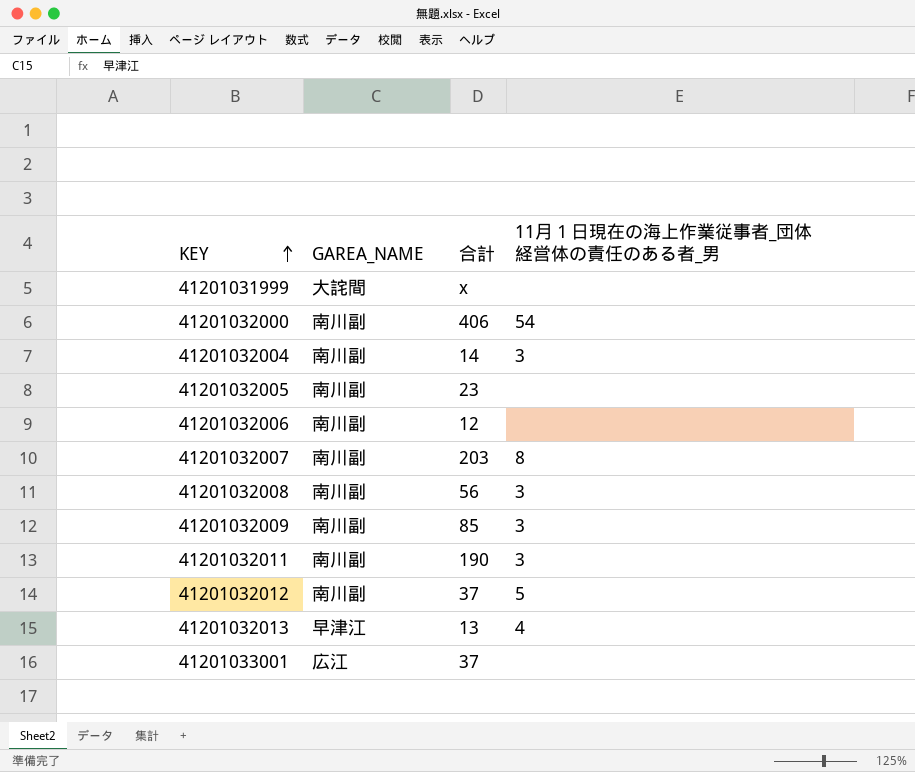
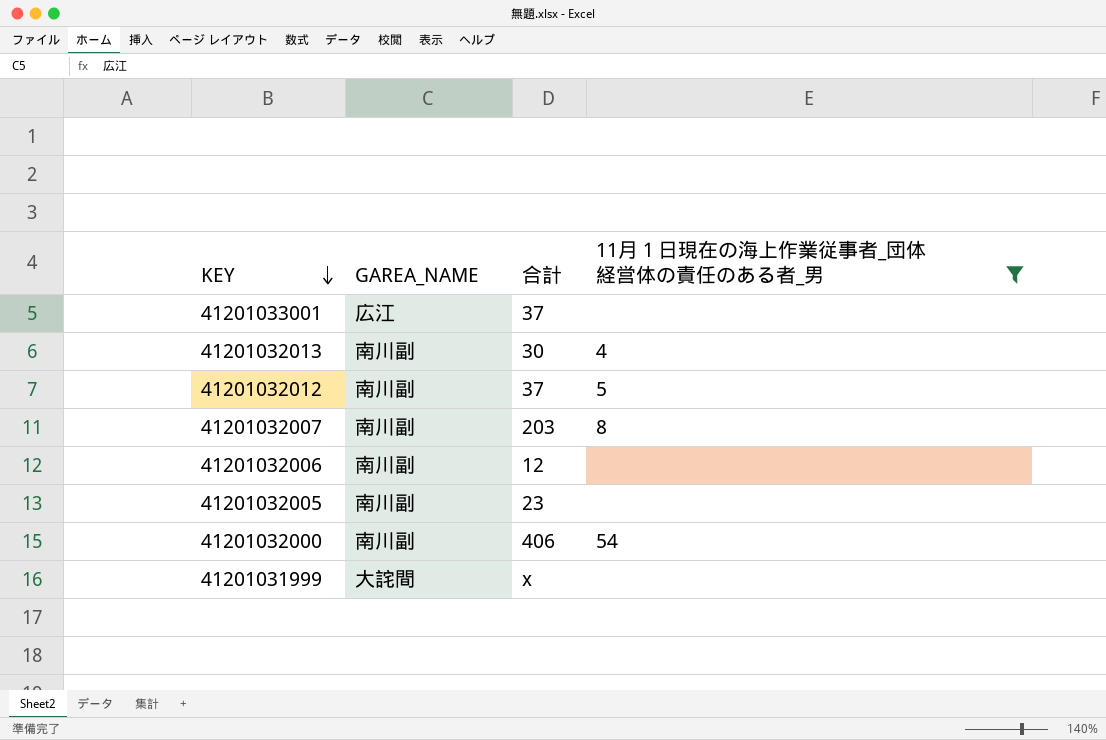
filter: none -> 11月１日現在の海上作業従事者_団体経営体の責任のある者_男 != 3
row order: KEY ascending -> KEY descending
41201032013 | GAREA_NAME: 早津江 -> 南川副
41201032013 | 合計: 13 -> 30

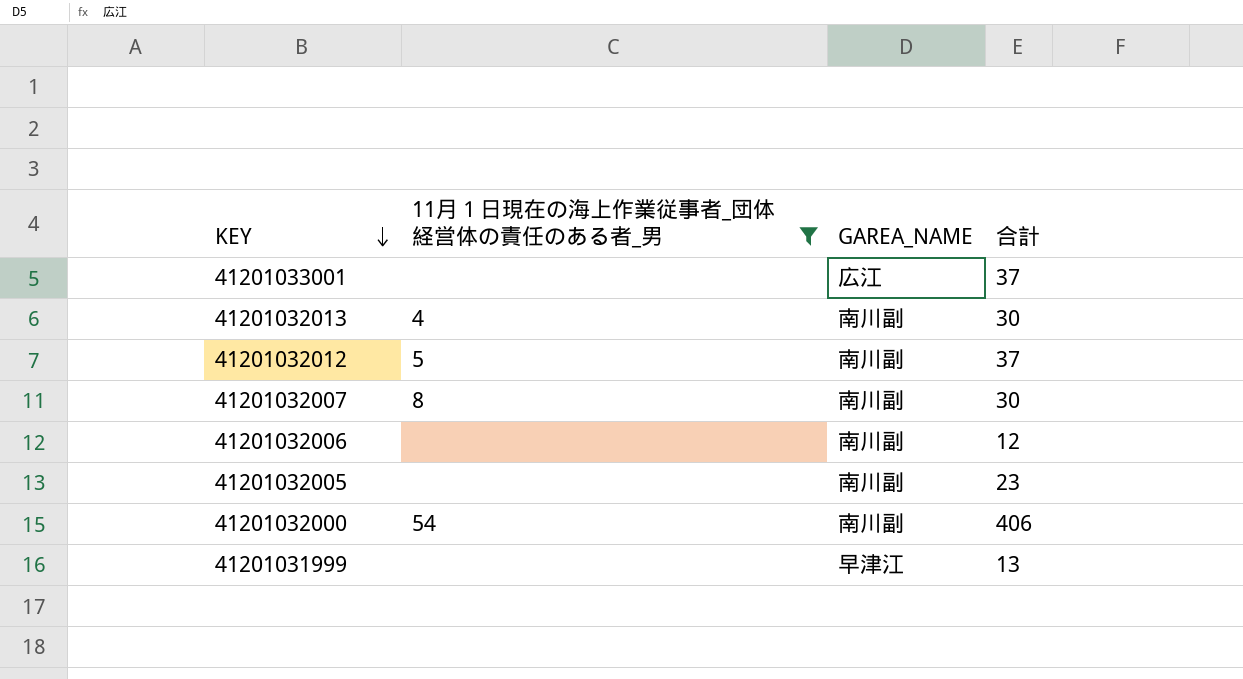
column 11月１日現在の海上作業従事者_団体経営体の責任のある者_男 | position: 4 -> 2
41201032007 | 合計: 203 -> 30
41201031999 | GAREA_NAME: 大詫間 -> 早津江
41201031999 | 合計: x -> 13

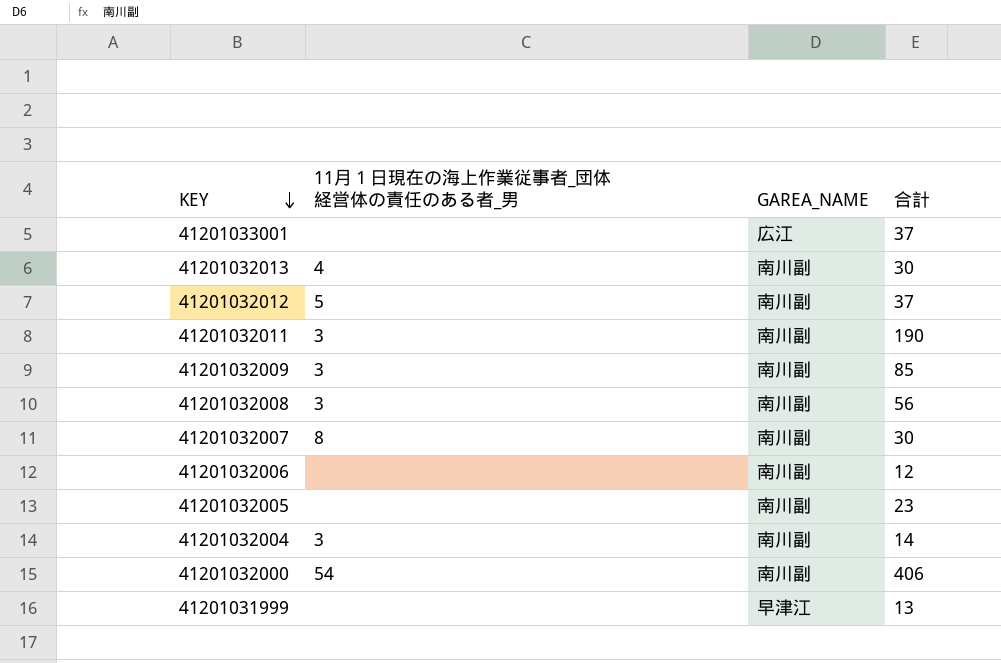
filter: 11月１日現在の海上作業従事者_団体経営体の責任のある者_男 != 3 -> none

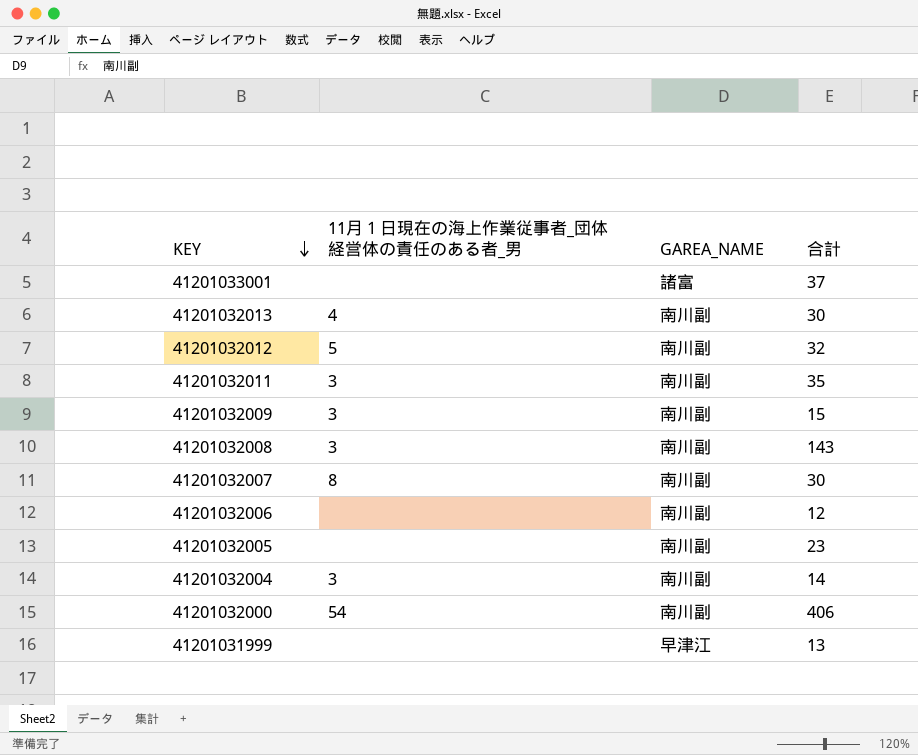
41201033001 | GAREA_NAME: 広江 -> 諸富
41201032012 | 合計: 37 -> 32
41201032011 | 合計: 190 -> 35
41201032009 | 合計: 85 -> 15
41201032008 | 合計: 56 -> 143

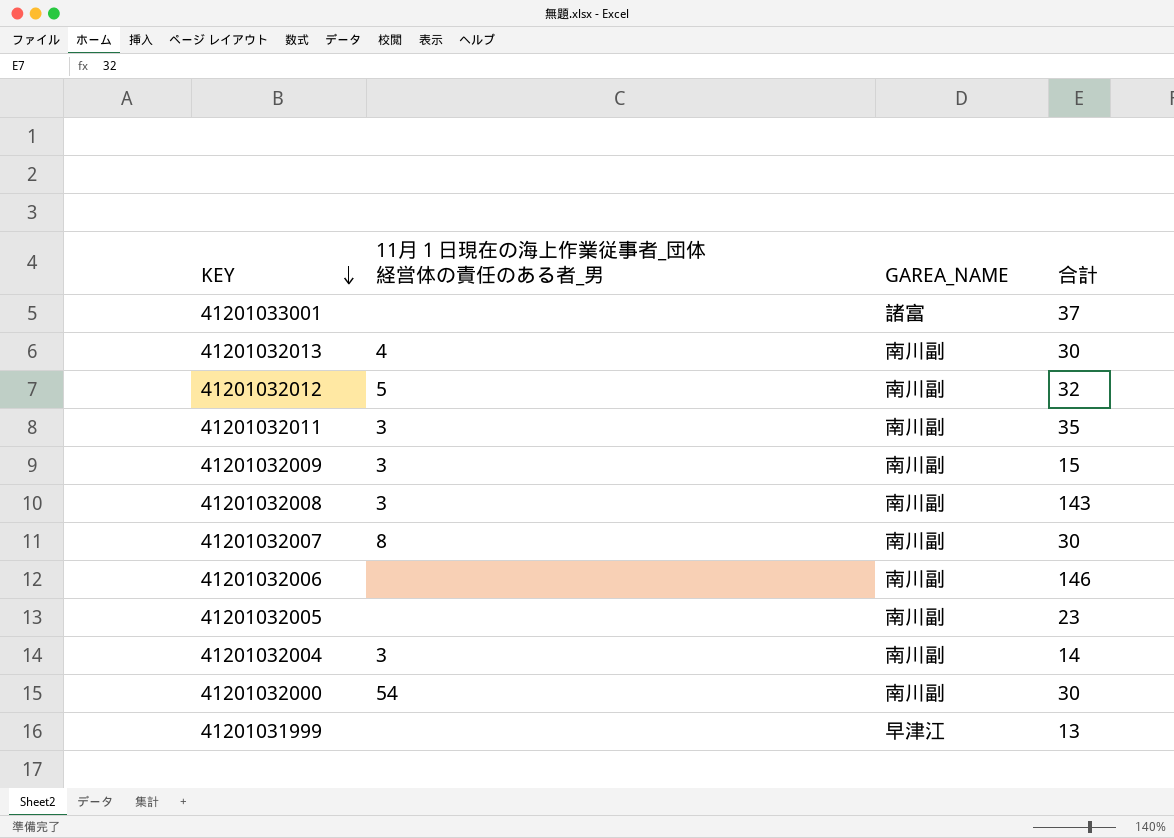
41201032006 | 合計: 12 -> 146
41201032000 | 合計: 406 -> 30

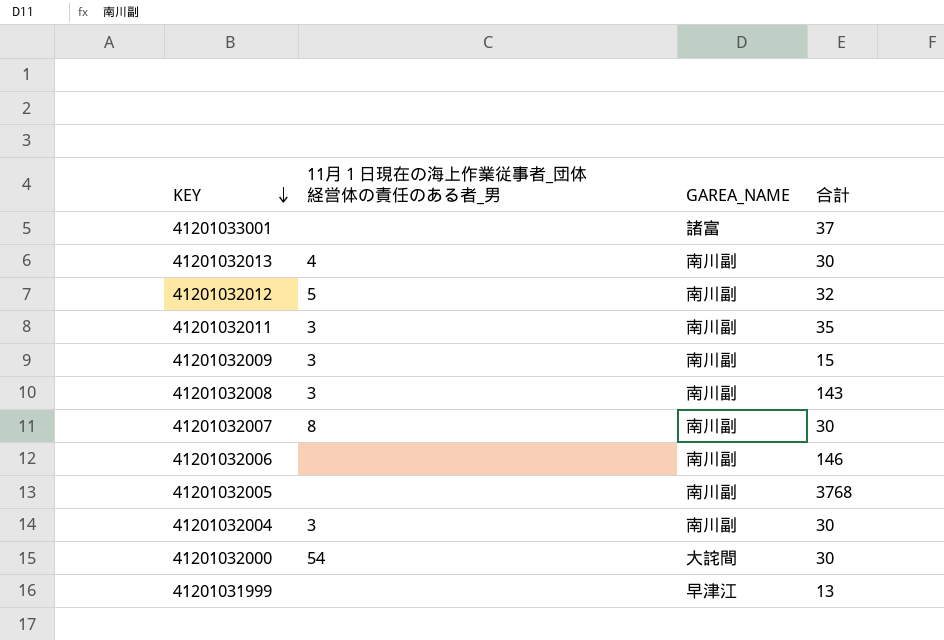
41201032005 | 合計: 23 -> 3768
41201032004 | 合計: 14 -> 30
41201032000 | GAREA_NAME: 南川副 -> 大詫間

